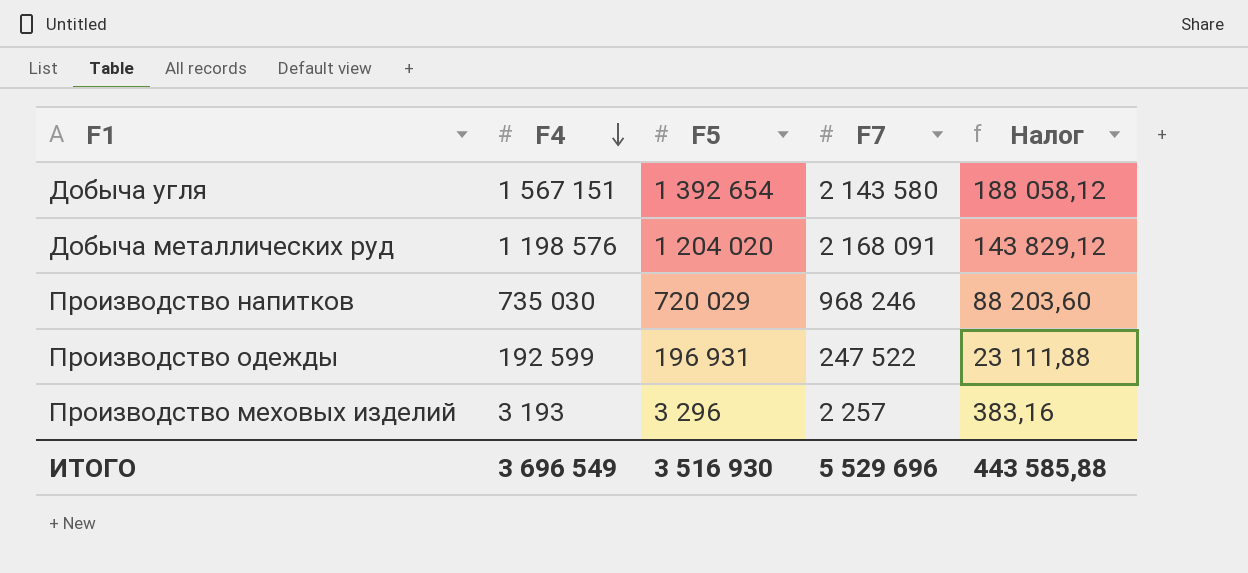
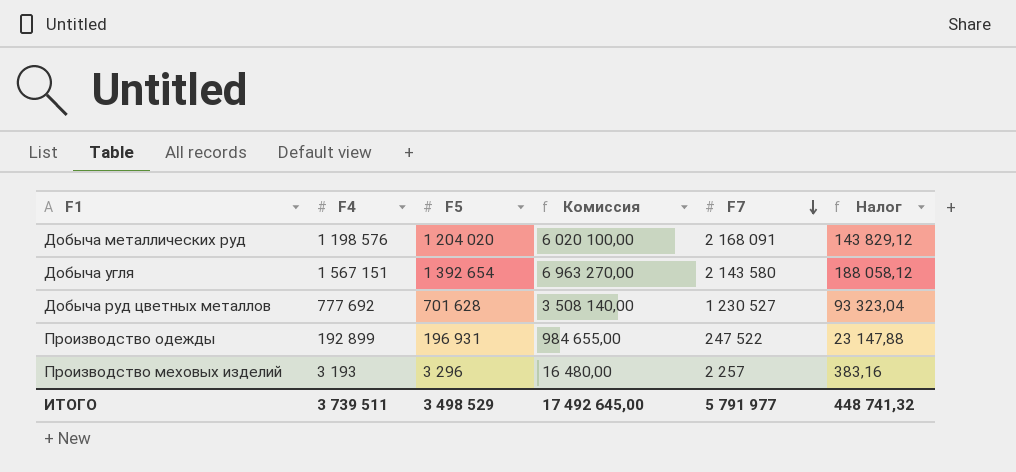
row order: F4 descending -> F7 descending
column Комиссия | formula: none -> [F5] * 5
row Производство напитков: 735 030 | 720 029 | 968 246 | 88 203,60 -> none
row Добыча руд цветных металлов: none -> 777 692 | 701 628 | 3 508 140,00 | 1 230 527 | 93 323,04
Производство одежды | F4: 192 599 -> 192 899
Производство одежды | Налог: 23 111,88 -> 23 147,88
ИТОГО | F4: 3 696 549 -> 3 739 511
ИТОГО | F5: 3 516 930 -> 3 498 529
ИТОГО | F7: 5 529 696 -> 5 791 977
ИТОГО | Налог: 443 585,88 -> 448 741,32

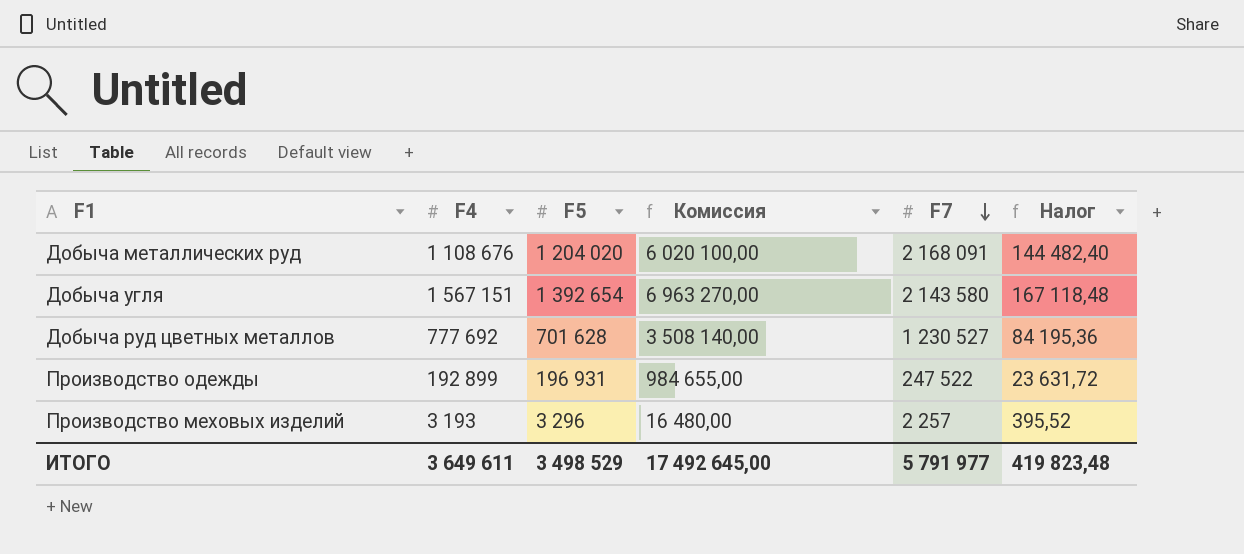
column Налог | formula: [F4] * 0,12 -> [F5] * 0,12
Добыча металлических руд | F4: 1 198 576 -> 1 108 676
ИТОГО | F4: 3 739 511 -> 3 649 611
ИТОГО | Налог: 448 741,32 -> 419 823,48

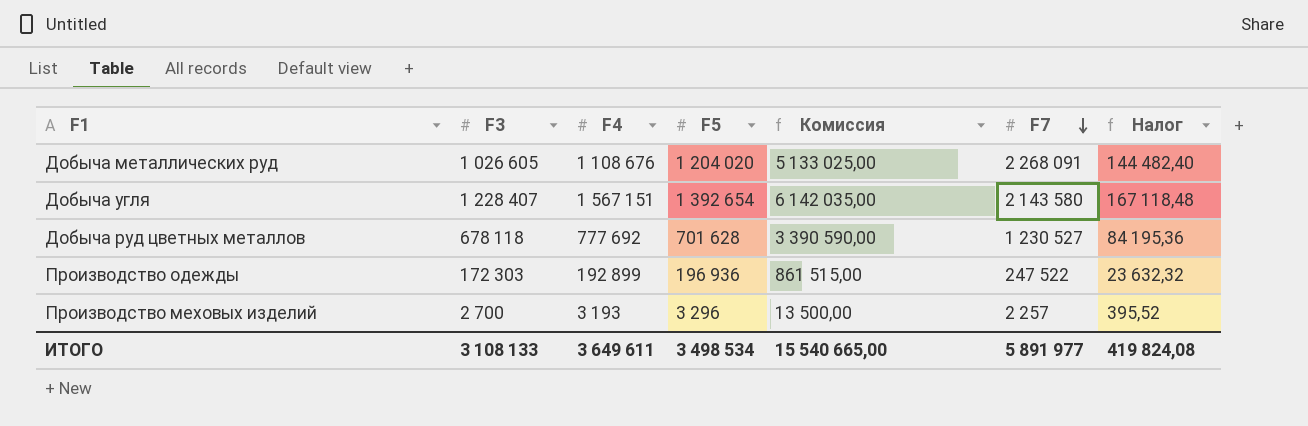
column F3 | position: none -> 2
column Комиссия | formula: [F5] * 5 -> [F3] * 5
Добыча металлических руд | F7: 2 168 091 -> 2 268 091
Производство одежды | F5: 196 931 -> 196 936
Производство одежды | Налог: 23 631,72 -> 23 632,32
ИТОГО | F5: 3 498 529 -> 3 498 534
ИТОГО | Комиссия: 17 492 645,00 -> 15 540 665,00
ИТОГО | F7: 5 791 977 -> 5 891 977
ИТОГО | Налог: 419 823,48 -> 419 824,08

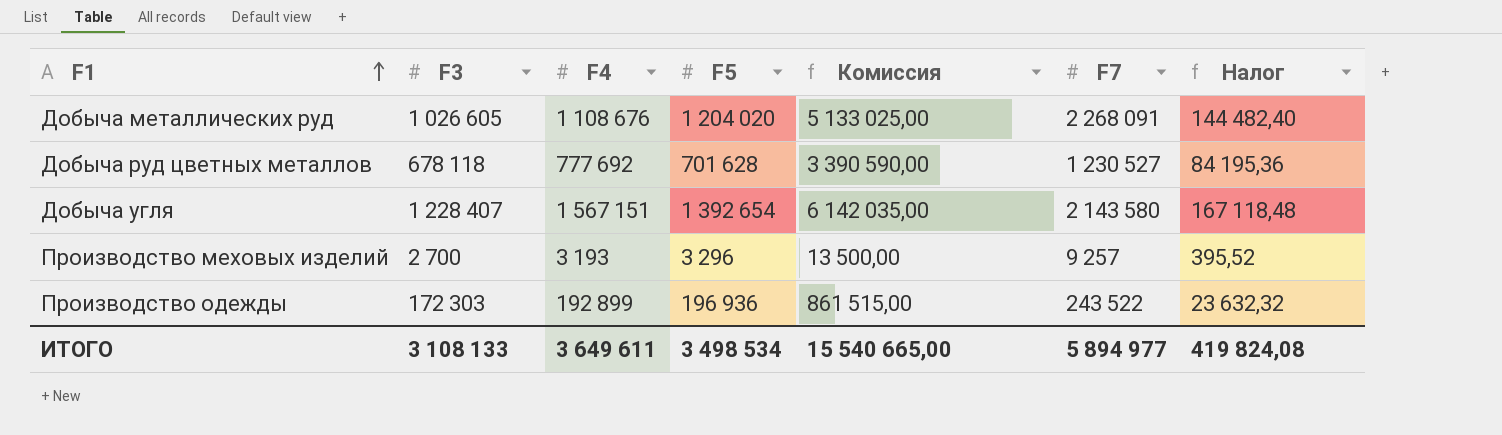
row order: F7 descending -> F1 ascending
Производство меховых изделий | F7: 2 257 -> 9 257
Производство одежды | F7: 247 522 -> 243 522
ИТОГО | F7: 5 891 977 -> 5 894 977

